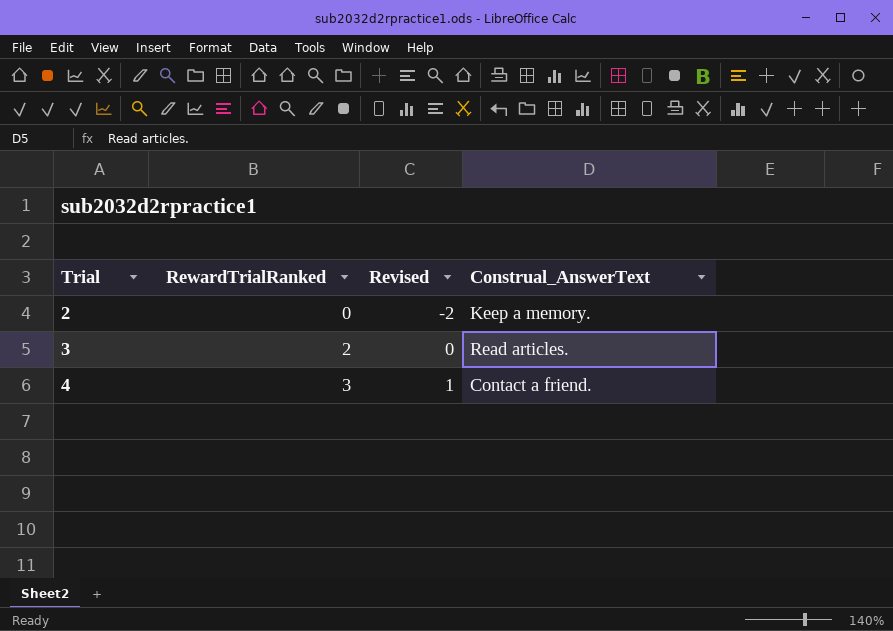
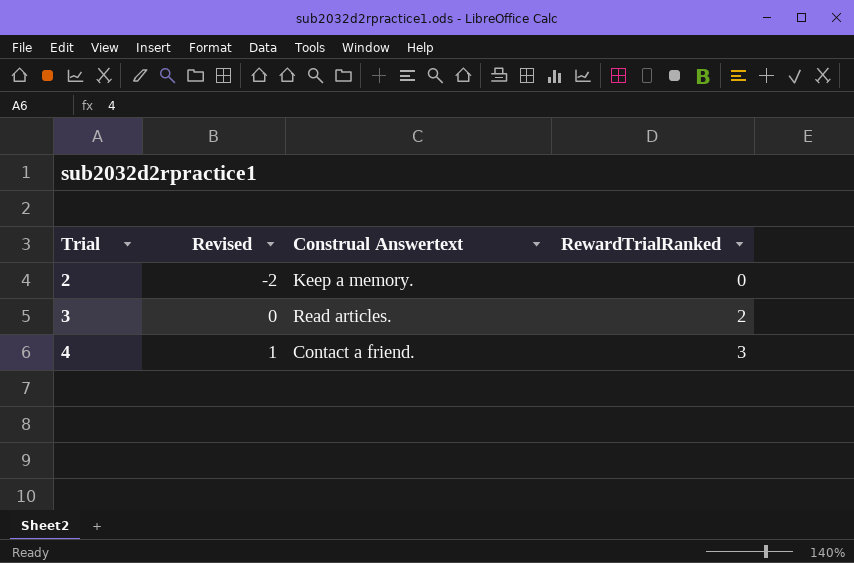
column name: Construal_AnswerText -> Construal Answertext
column RewardTrialRanked | position: 2 -> 4

